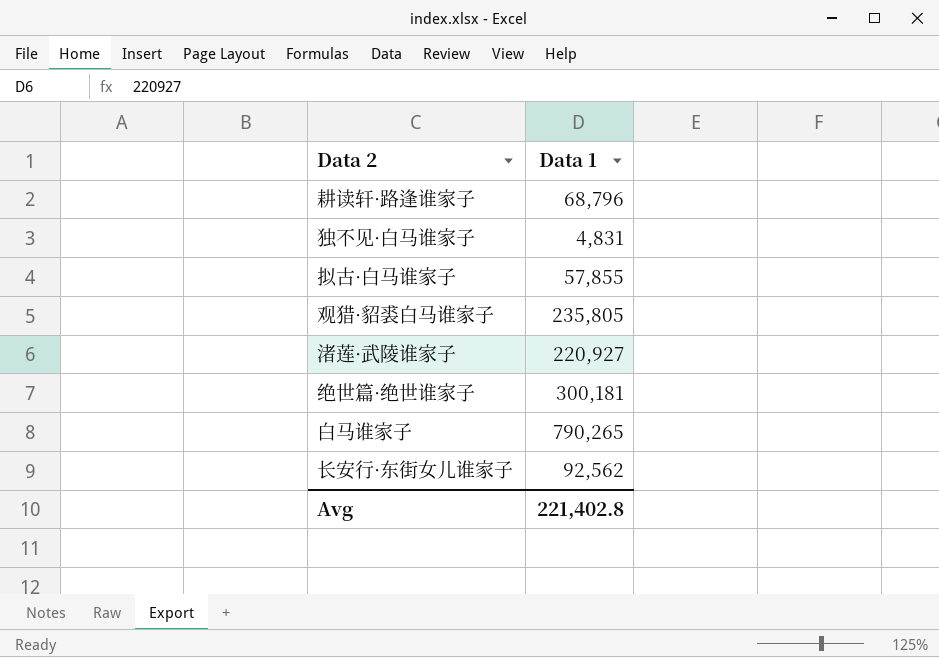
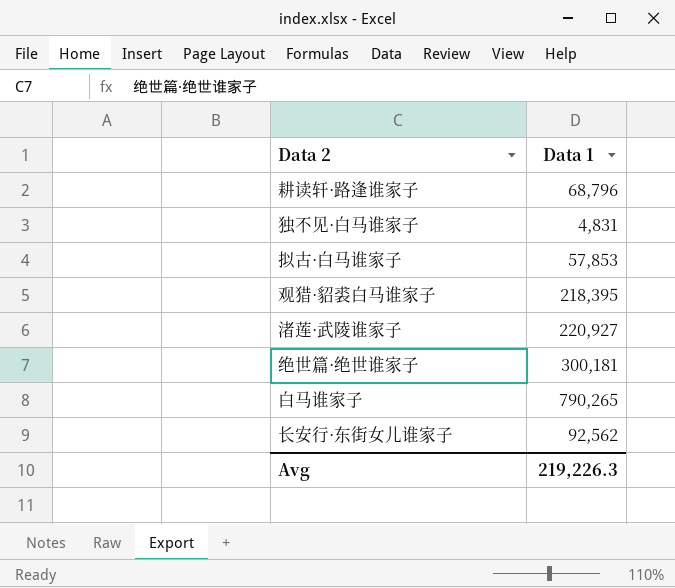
拟古·白马谁家子 | Data 1: 57,855 -> 57,853
观猎·貂裘白马谁家子 | Data 1: 235,805 -> 218,395
Avg | Data 1: 221,402.8 -> 219,226.3

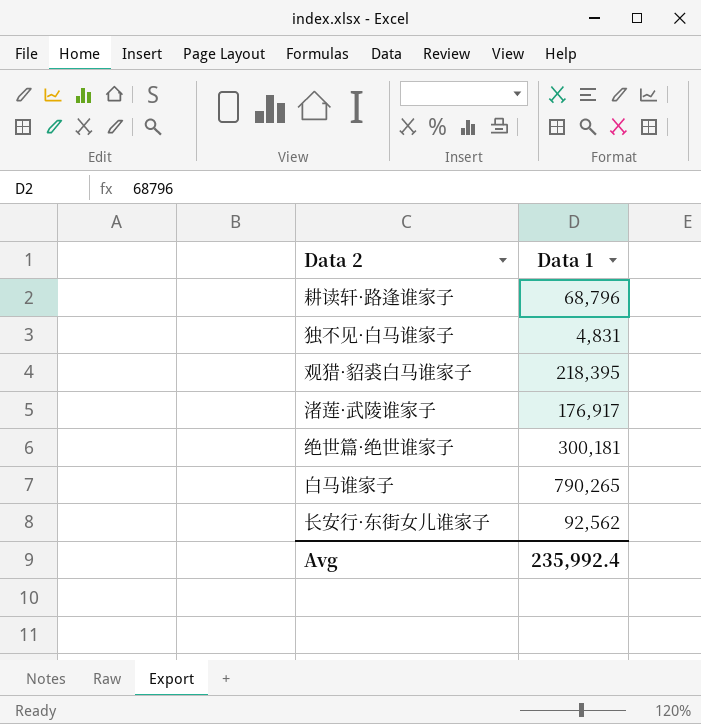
row 拟古·白马谁家子: 57,853 -> none
渚莲·武陵谁家子 | Data 1: 220,927 -> 176,917
Avg | Data 1: 219,226.3 -> 235,992.4

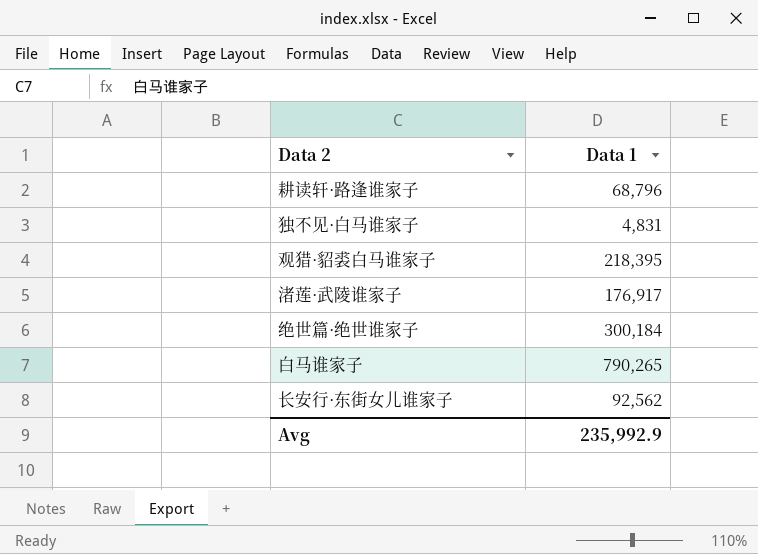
绝世篇·绝世谁家子 | Data 1: 300,181 -> 300,184
Avg | Data 1: 235,992.4 -> 235,992.9

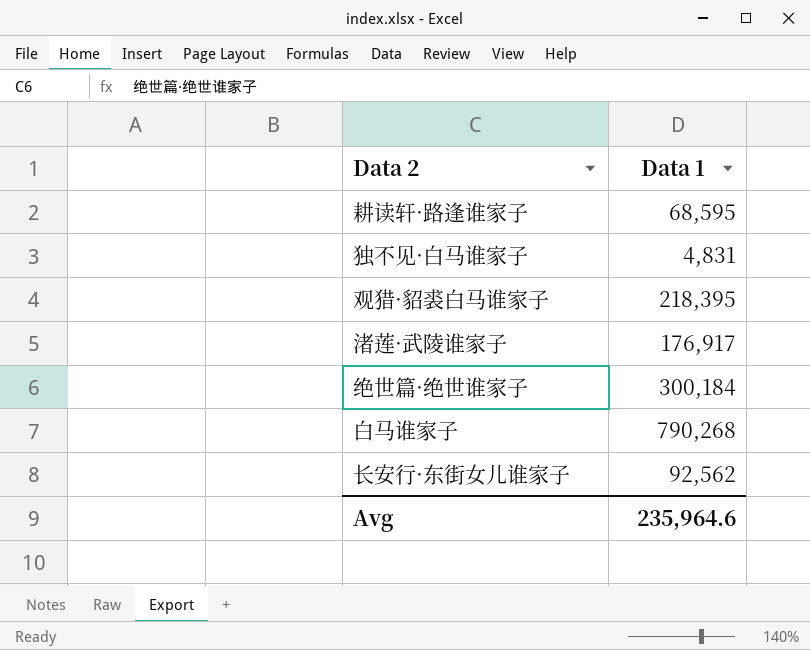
耕读轩·路逢谁家子 | Data 1: 68,796 -> 68,595
白马谁家子 | Data 1: 790,265 -> 790,268
Avg | Data 1: 235,992.9 -> 235,964.6

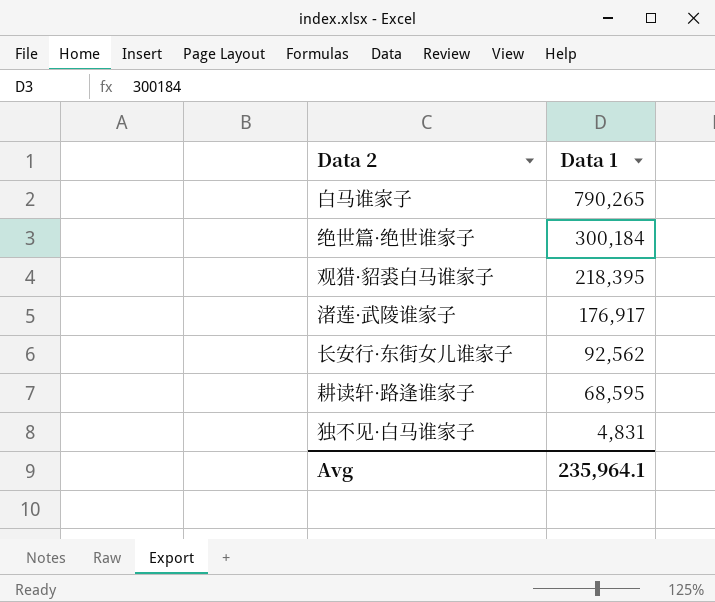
row order: none -> Data 1 descending
白马谁家子 | Data 1: 790,268 -> 790,265
Avg | Data 1: 235,964.6 -> 235,964.1

